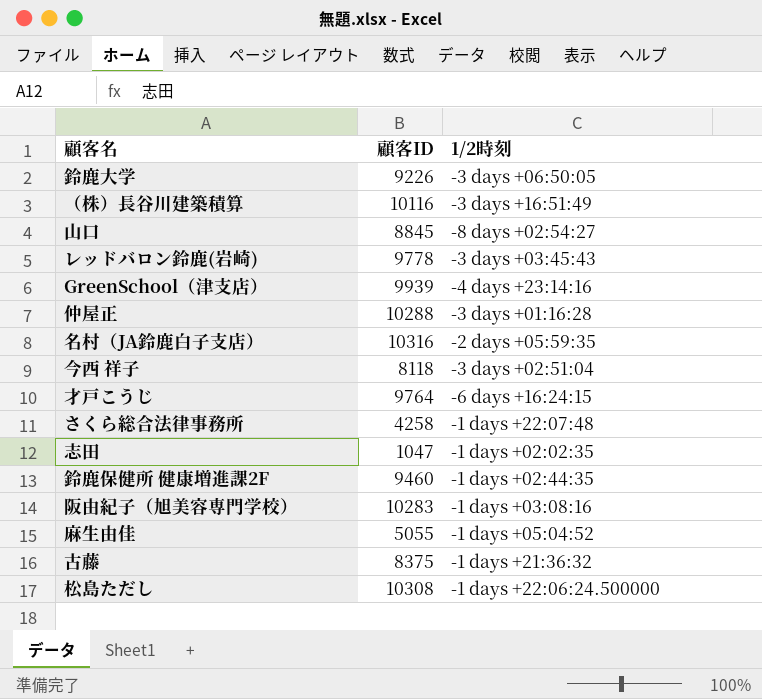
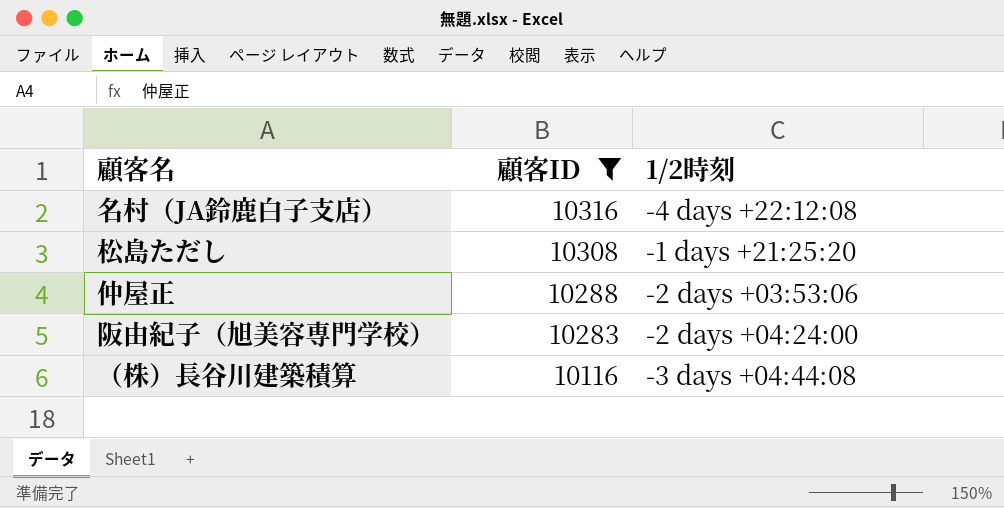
filter: none -> 顧客ID >= 10116
row order: none -> 顧客ID descending
名村（JA鈴鹿白子支店） | 1/2時刻: -2 days +05:59:35 -> -4 days +22:12:08
松島ただし | 1/2時刻: -1 days +22:06:24.500000 -> -1 days +21:25:20
仲屋正 | 1/2時刻: -3 days +01:16:28 -> -2 days +03:53:06
阪由紀子（旭美容専門学校） | 1/2時刻: -1 days +03:08:16 -> -2 days +04:24:00
（株）長谷川建築積算 | 1/2時刻: -3 days +16:51:49 -> -3 days +04:44:08

